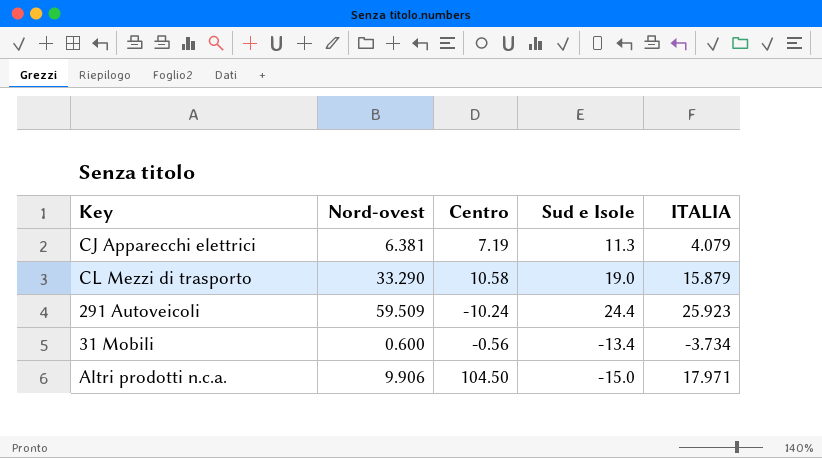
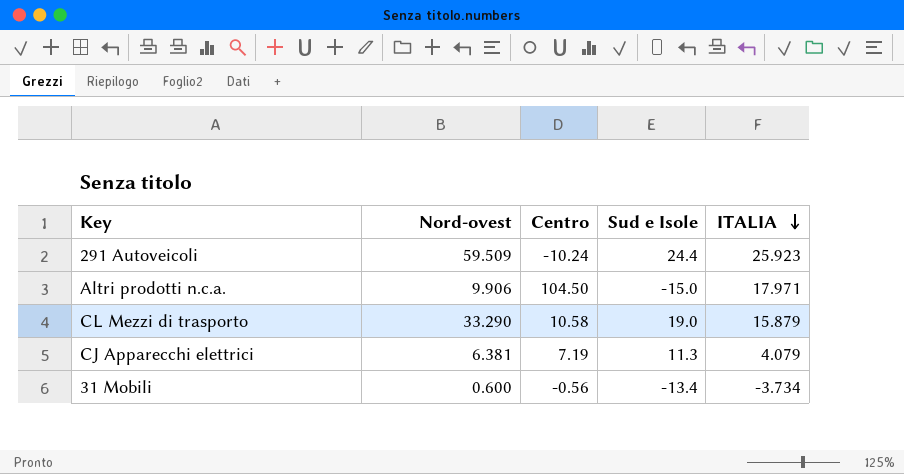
row order: none -> ITALIA descending

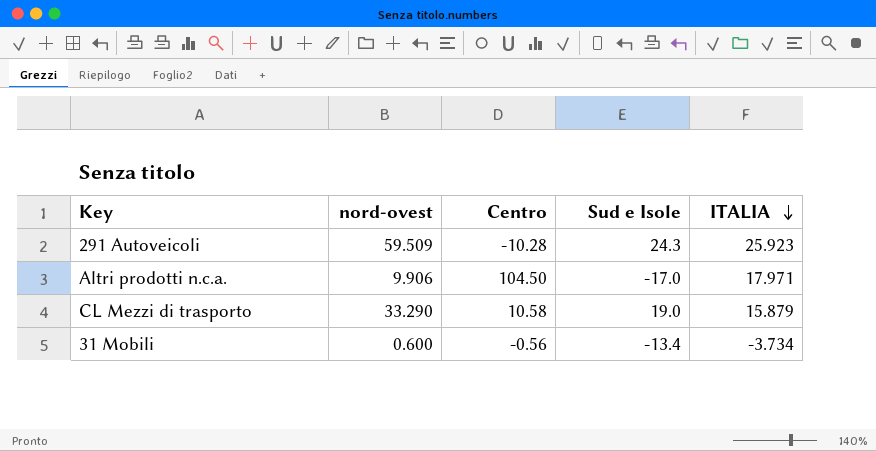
column name: Nord-ovest -> nord-ovest
row CJ Apparecchi elettrici: 6.381 | 7.19 | 11.3 | 4.079 -> none
291 Autoveicoli | Centro: -10.24 -> -10.28
291 Autoveicoli | Sud e Isole: 24.4 -> 24.3
Altri prodotti n.c.a. | Sud e Isole: -15.0 -> -17.0

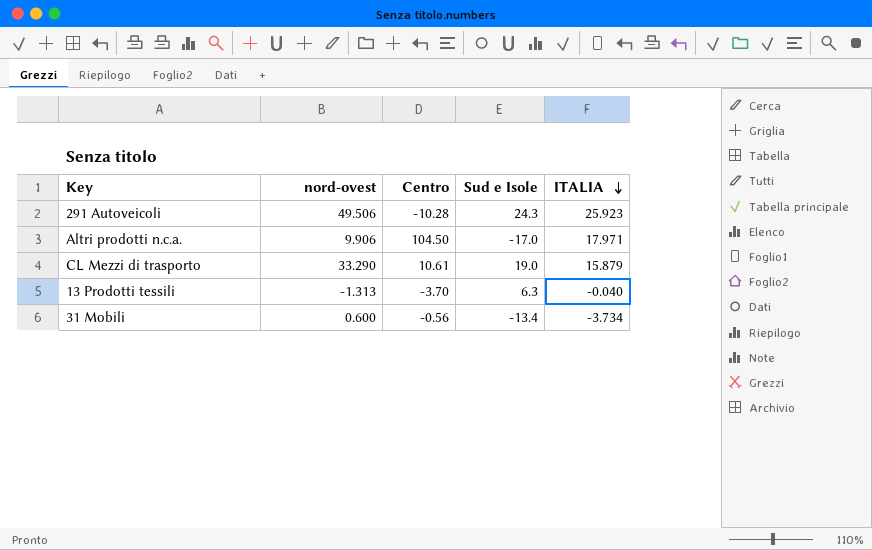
291 Autoveicoli | nord-ovest: 59.509 -> 49.506
CL Mezzi di trasporto | Centro: 10.58 -> 10.61
row 13 Prodotti tessili: none -> -1.313 | -3.70 | 6.3 | -0.040

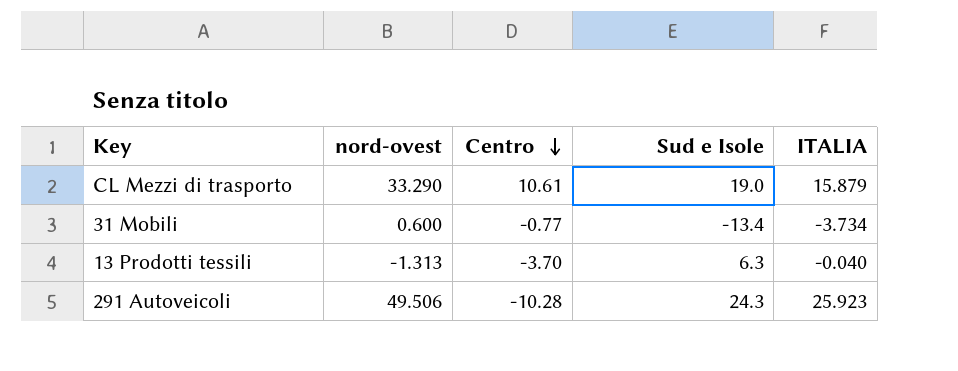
row order: ITALIA descending -> Centro descending
row Altri prodotti n.c.a.: 9.906 | 104.50 | -17.0 | 17.971 -> none
31 Mobili | Centro: -0.56 -> -0.77

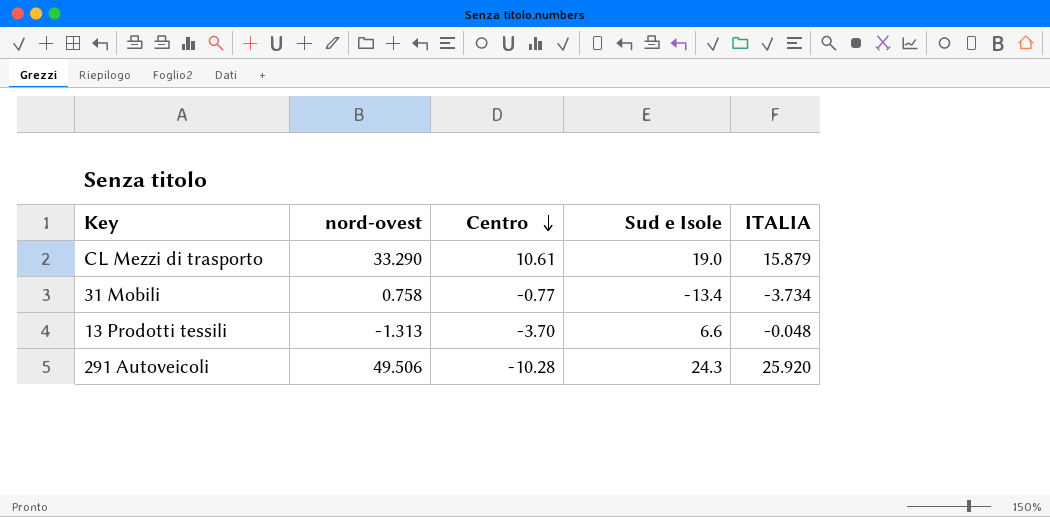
31 Mobili | nord-ovest: 0.600 -> 0.758
13 Prodotti tessili | Sud e Isole: 6.3 -> 6.6
13 Prodotti tessili | ITALIA: -0.040 -> -0.048
291 Autoveicoli | ITALIA: 25.923 -> 25.920

